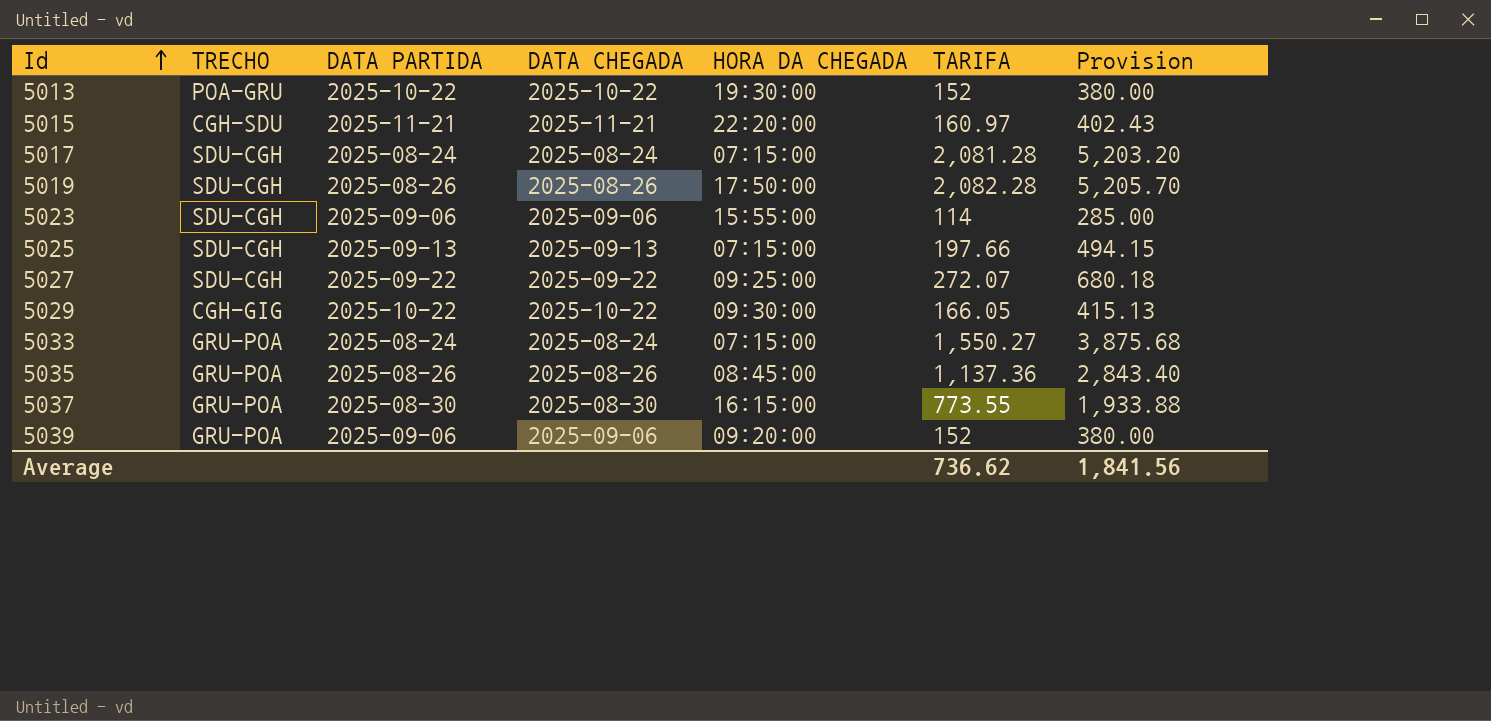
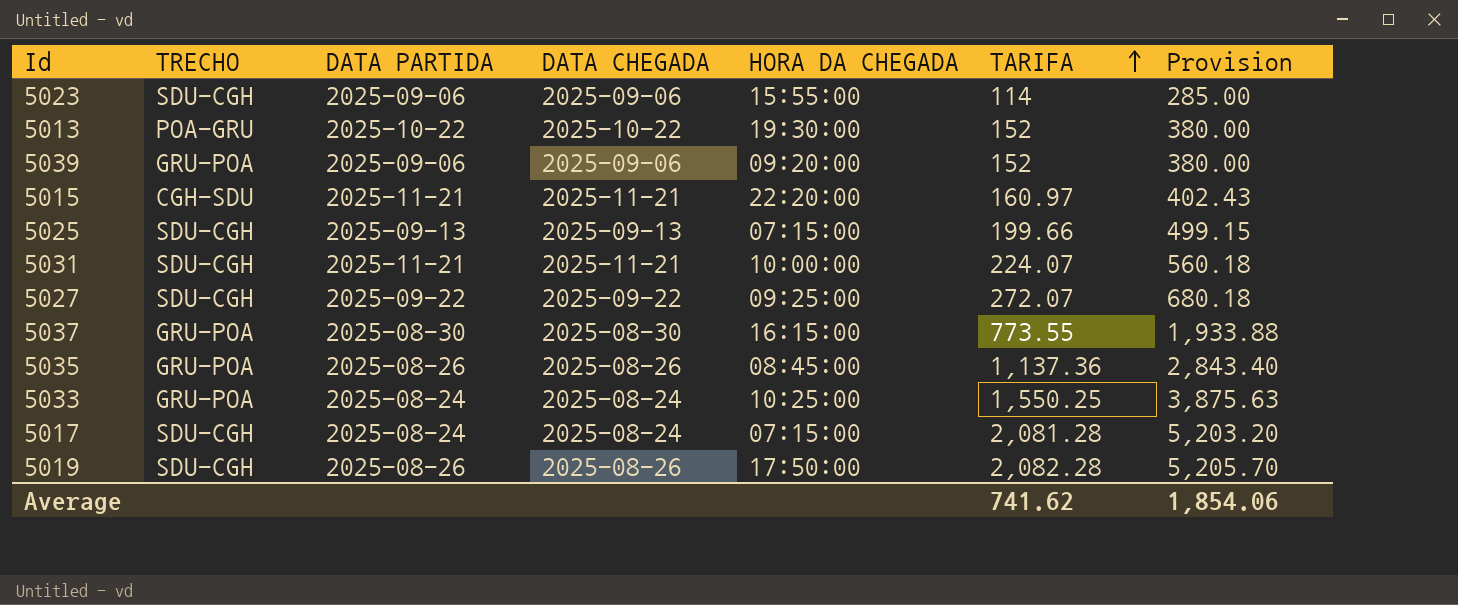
row order: Id ascending -> TARIFA ascending
row 5029: CGH-GIG | 2025-10-22 | 2025-10-22 | 09:30:00 | 166.05 | 415.13 -> none
5025 | TARIFA: 197.66 -> 199.66
5025 | Provision: 494.15 -> 499.15
row 5031: none -> SDU-CGH | 2025-11-21 | 2025-11-21 | 10:00:00 | 224.07 | 560.18
5033 | HORA DA CHEGADA: 07:15:00 -> 10:25:00
5033 | TARIFA: 1,550.27 -> 1,550.25
5033 | Provision: 3,875.68 -> 3,875.63
Average | TARIFA: 736.62 -> 741.62
Average | Provision: 1,841.56 -> 1,854.06

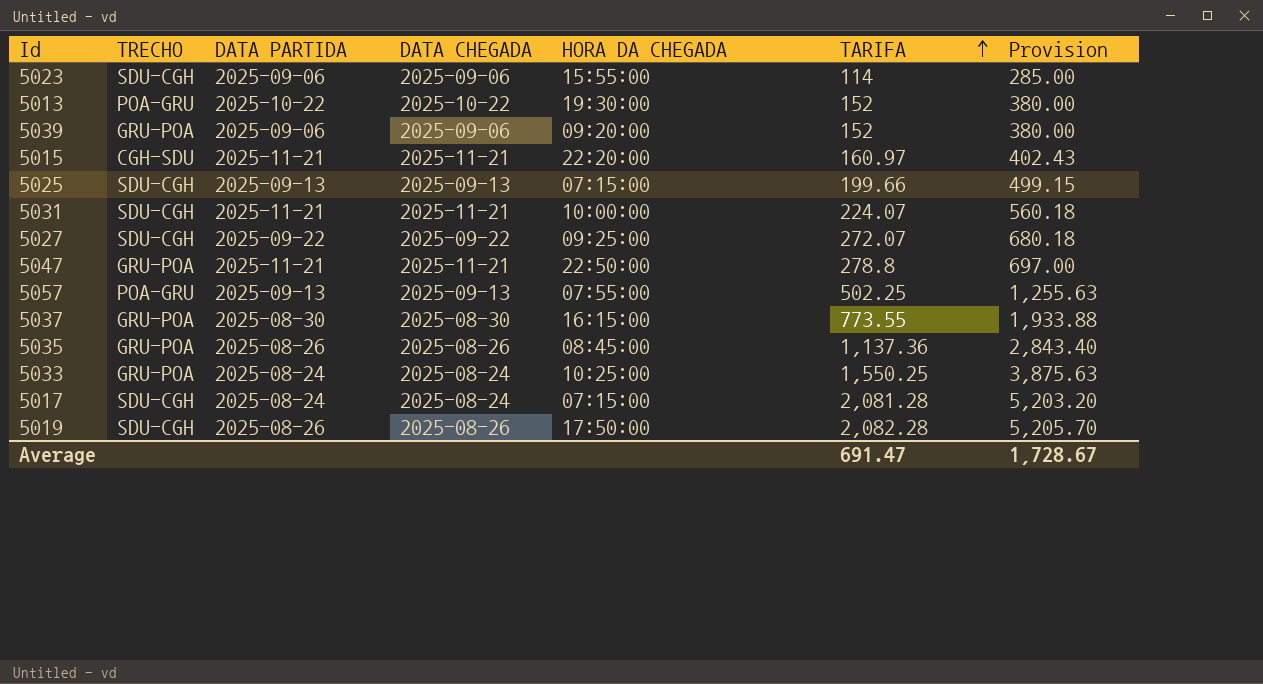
row 5047: none -> GRU-POA | 2025-11-21 | 2025-11-21 | 22:50:00 | 278.8 | 697.00
row 5057: none -> POA-GRU | 2025-09-13 | 2025-09-13 | 07:55:00 | 502.25 | 1,255.63
Average | TARIFA: 741.62 -> 691.47
Average | Provision: 1,854.06 -> 1,728.67

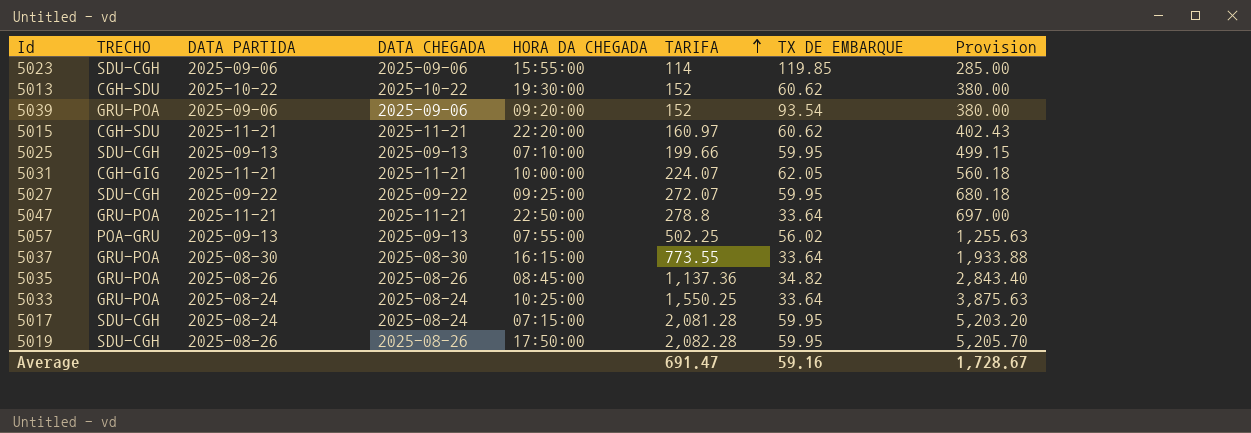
column TX DE EMBARQUE | position: none -> 7
5013 | TRECHO: POA-GRU -> CGH-SDU
5025 | HORA DA CHEGADA: 07:15:00 -> 07:10:00
5031 | TRECHO: SDU-CGH -> CGH-GIG

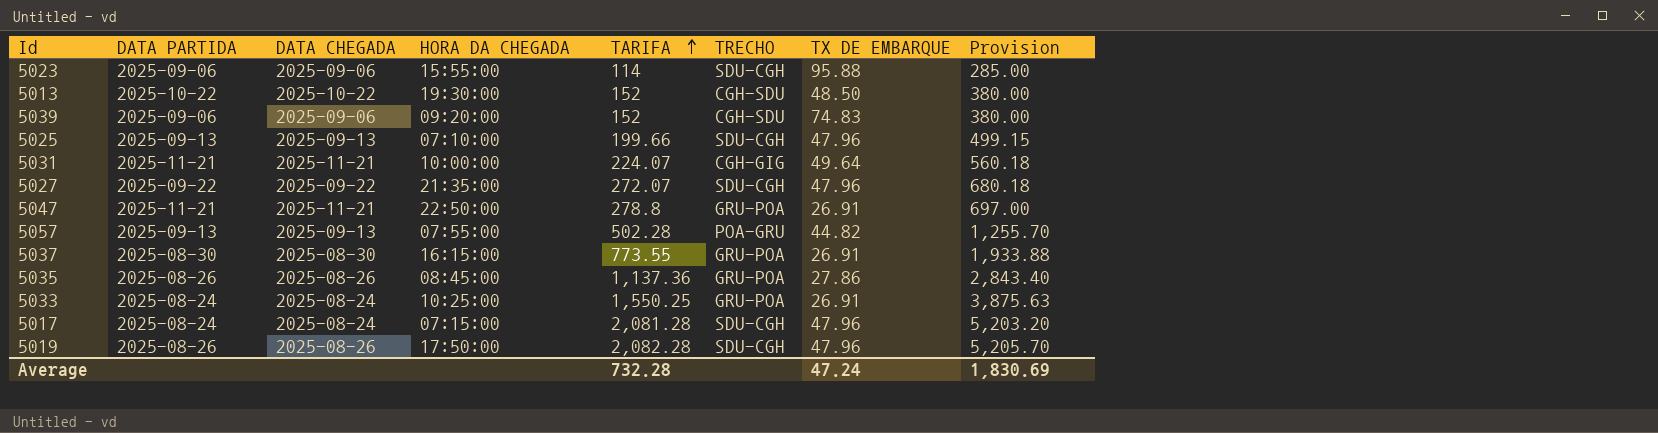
column TRECHO | position: 2 -> 6
row 5015: CGH-SDU | 2025-11-21 | 2025-11-21 | 22:20:00 | 160.97 | 60.62 | 402.43 -> none
5023 | TX DE EMBARQUE: 119.85 -> 95.88
5013 | TX DE EMBARQUE: 60.62 -> 48.50
5039 | TRECHO: GRU-POA -> CGH-SDU
5039 | TX DE EMBARQUE: 93.54 -> 74.83
5025 | TX DE EMBARQUE: 59.95 -> 47.96
5031 | TX DE EMBARQUE: 62.05 -> 49.64
5027 | HORA DA CHEGADA: 09:25:00 -> 21:35:00
5027 | TX DE EMBARQUE: 59.95 -> 47.96
5047 | TX DE EMBARQUE: 33.64 -> 26.91
5057 | TARIFA: 502.25 -> 502.28
5057 | TX DE EMBARQUE: 56.02 -> 44.82
5057 | Provision: 1,255.63 -> 1,255.70
5037 | TX DE EMBARQUE: 33.64 -> 26.91
5035 | TX DE EMBARQUE: 34.82 -> 27.86
5033 | TX DE EMBARQUE: 33.64 -> 26.91
5017 | TX DE EMBARQUE: 59.95 -> 47.96
5019 | TX DE EMBARQUE: 59.95 -> 47.96
Average | TARIFA: 691.47 -> 732.28
Average | TX DE EMBARQUE: 59.16 -> 47.24
Average | Provision: 1,728.67 -> 1,830.69

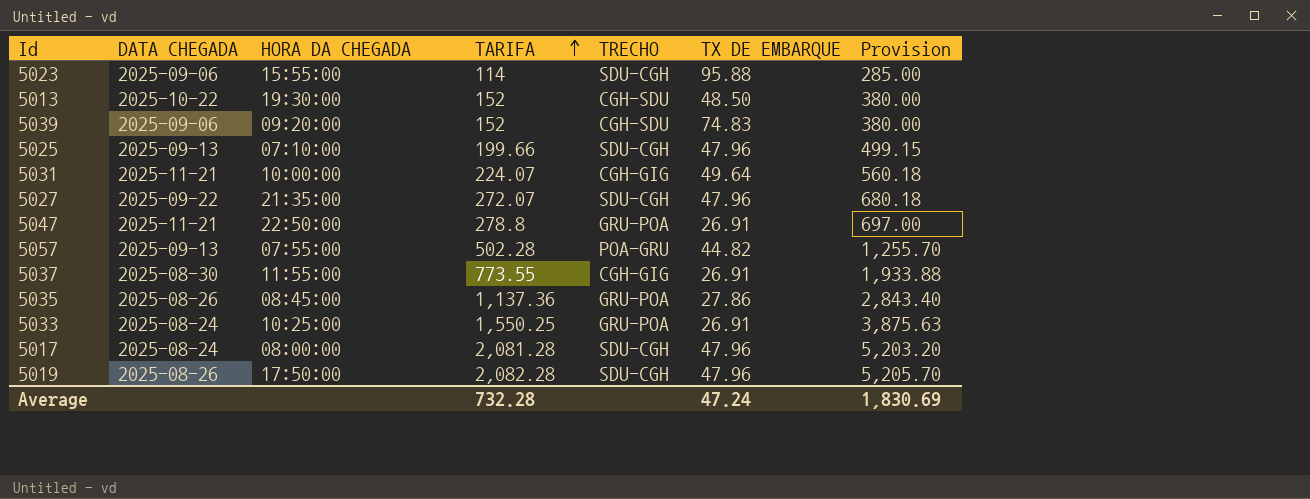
column DATA PARTIDA | position: 2 -> none
5037 | HORA DA CHEGADA: 16:15:00 -> 11:55:00
5037 | TRECHO: GRU-POA -> CGH-GIG
5017 | HORA DA CHEGADA: 07:15:00 -> 08:00:00

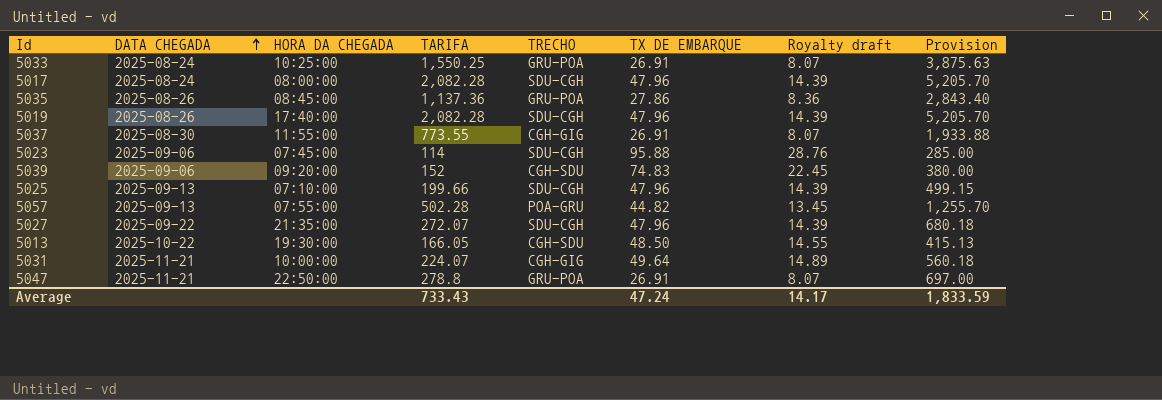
row order: TARIFA ascending -> DATA CHEGADA ascending
column Royalty draft | formula: none -> [TX DE EMBARQUE] * 0.3
5017 | TARIFA: 2,081.28 -> 2,082.28
5017 | Provision: 5,203.20 -> 5,205.70
5019 | HORA DA CHEGADA: 17:50:00 -> 17:40:00
5023 | HORA DA CHEGADA: 15:55:00 -> 07:45:00
5013 | TARIFA: 152 -> 166.05
5013 | Provision: 380.00 -> 415.13
Average | TARIFA: 732.28 -> 733.43
Average | Provision: 1,830.69 -> 1,833.59

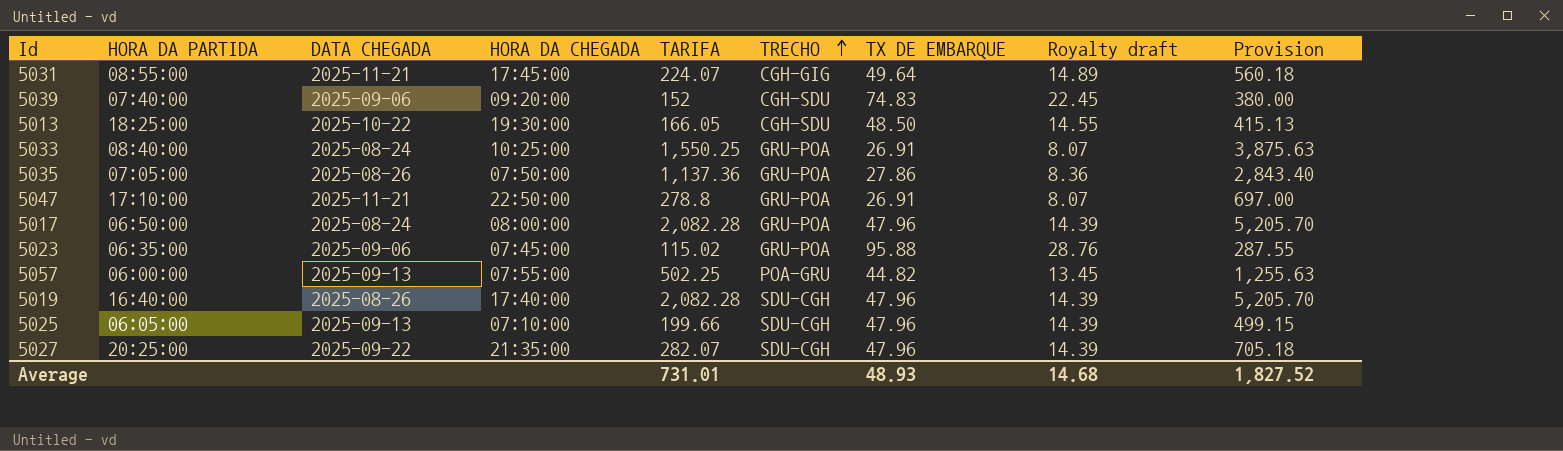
row order: DATA CHEGADA ascending -> TRECHO ascending
column HORA DA PARTIDA | position: none -> 2
row 5037: 2025-08-30 | 11:55:00 | 773.55 | CGH-GIG | 26.91 | 8.07 | 1,933.88 -> none
5031 | HORA DA CHEGADA: 10:00:00 -> 17:45:00
5035 | HORA DA CHEGADA: 08:45:00 -> 07:50:00
5017 | TRECHO: SDU-CGH -> GRU-POA
5023 | TARIFA: 114 -> 115.02
5023 | TRECHO: SDU-CGH -> GRU-POA
5023 | Provision: 285.00 -> 287.55
5057 | TARIFA: 502.28 -> 502.25
5057 | Provision: 1,255.70 -> 1,255.63
5027 | TARIFA: 272.07 -> 282.07
5027 | Provision: 680.18 -> 705.18
Average | TARIFA: 733.43 -> 731.01
Average | TX DE EMBARQUE: 47.24 -> 48.93
Average | Royalty draft: 14.17 -> 14.68
Average | Provision: 1,833.59 -> 1,827.52

